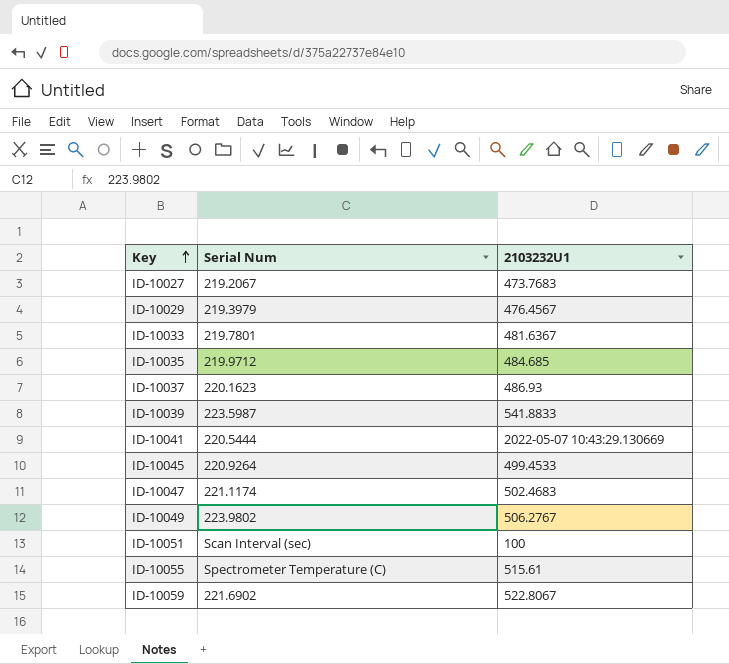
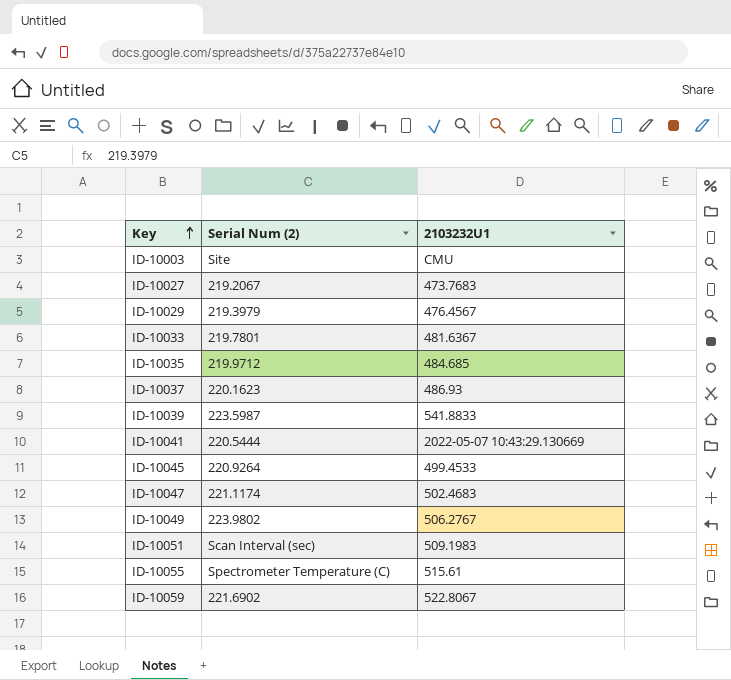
column name: Serial Num -> Serial Num (2)
row ID-10003: none -> Site | CMU
ID-10051 | 2103232U1: 100 -> 509.1983

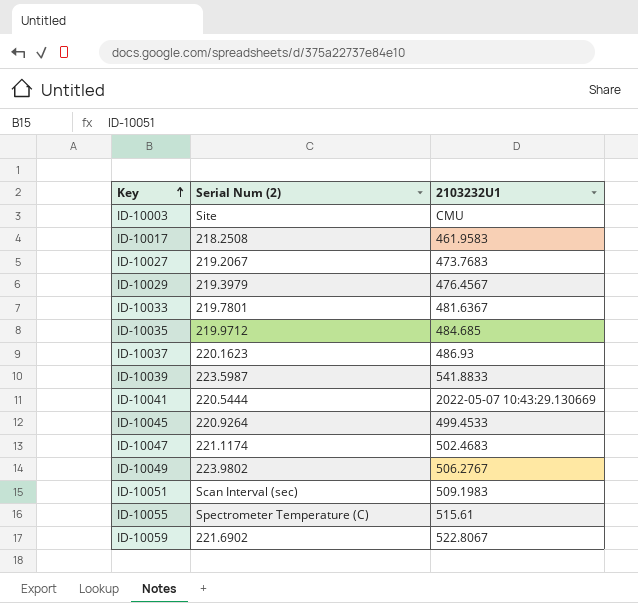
row ID-10017: none -> 218.2508 | 461.9583

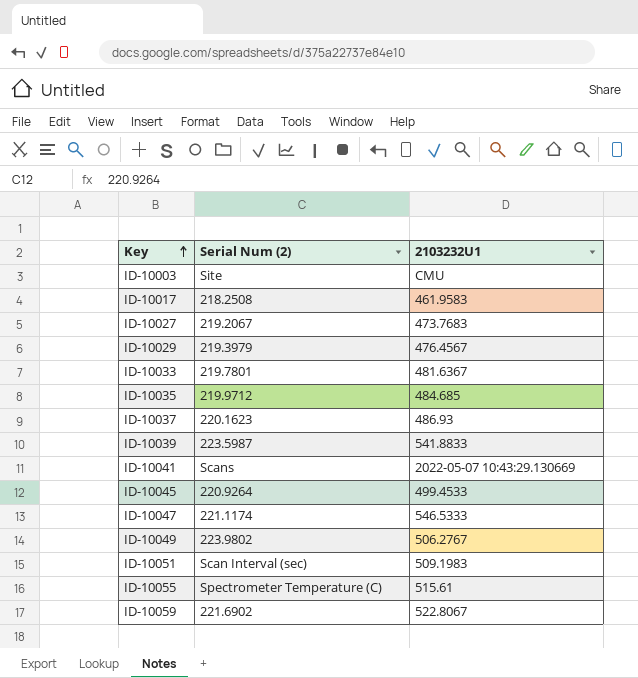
ID-10041 | Serial Num (2): 220.5444 -> Scans
ID-10047 | 2103232U1: 502.4683 -> 546.5333

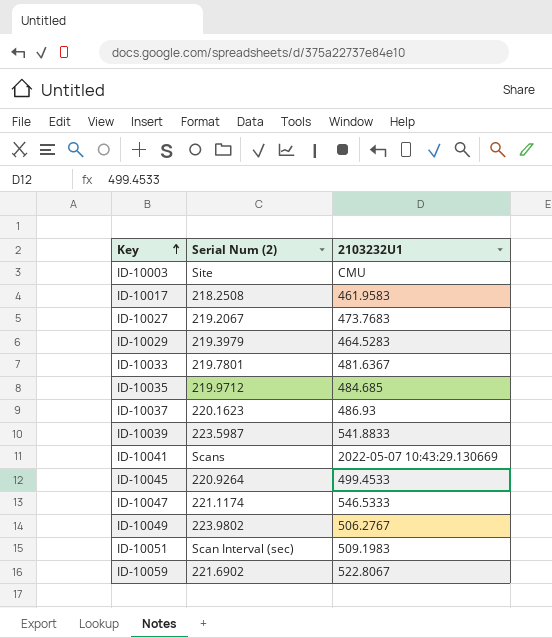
row ID-10055: Spectrometer Temperature (C) | 515.61 -> none
ID-10029 | 2103232U1: 476.4567 -> 464.5283

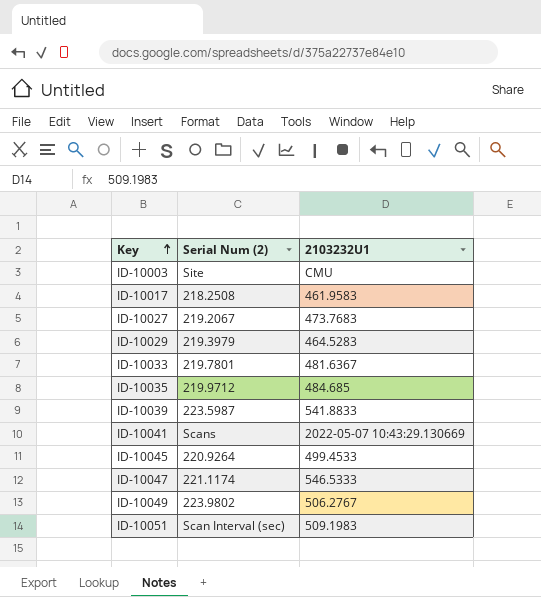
row ID-10037: 220.1623 | 486.93 -> none
row ID-10059: 221.6902 | 522.8067 -> none

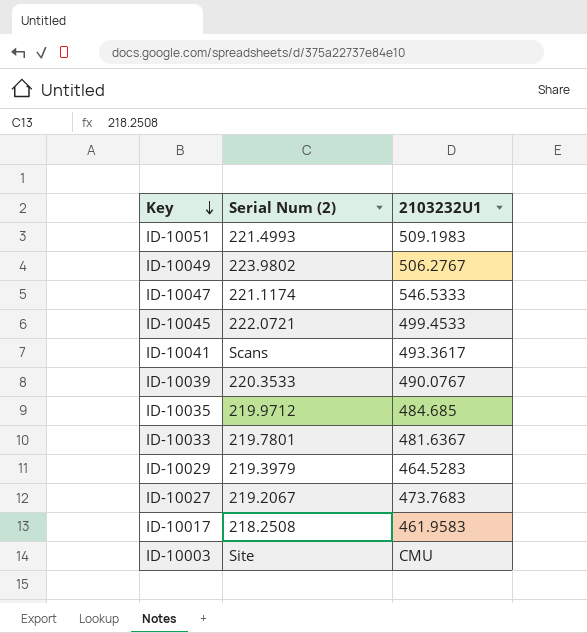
row order: Key ascending -> Key descending
ID-10051 | Serial Num (2): Scan Interval (sec) -> 221.4993
ID-10045 | Serial Num (2): 220.9264 -> 222.0721
ID-10041 | 2103232U1: 2022-05-07 10:43:29.130669 -> 493.3617
ID-10039 | Serial Num (2): 223.5987 -> 220.3533
ID-10039 | 2103232U1: 541.8833 -> 490.0767

